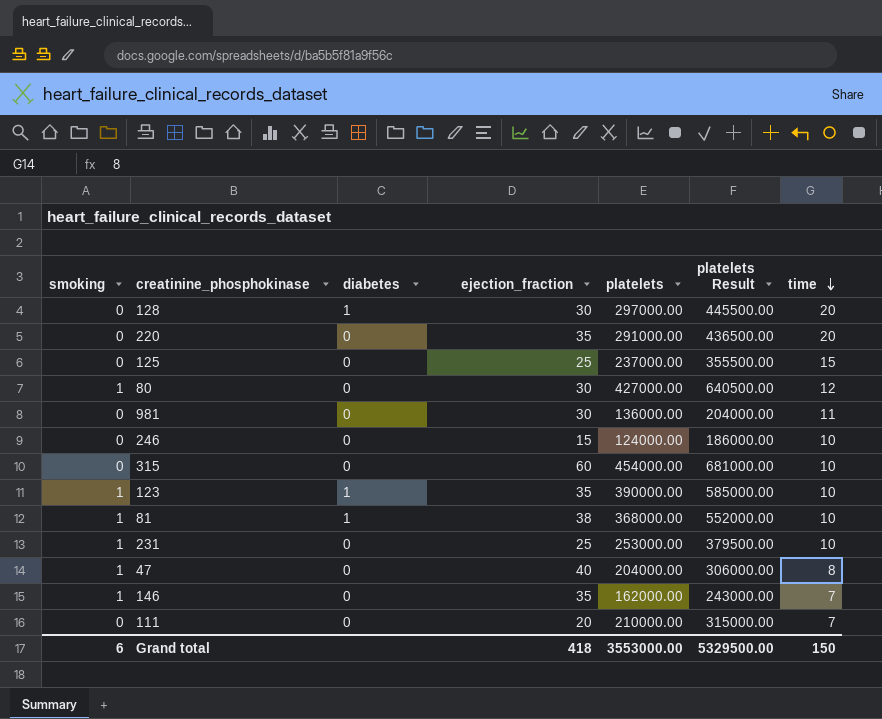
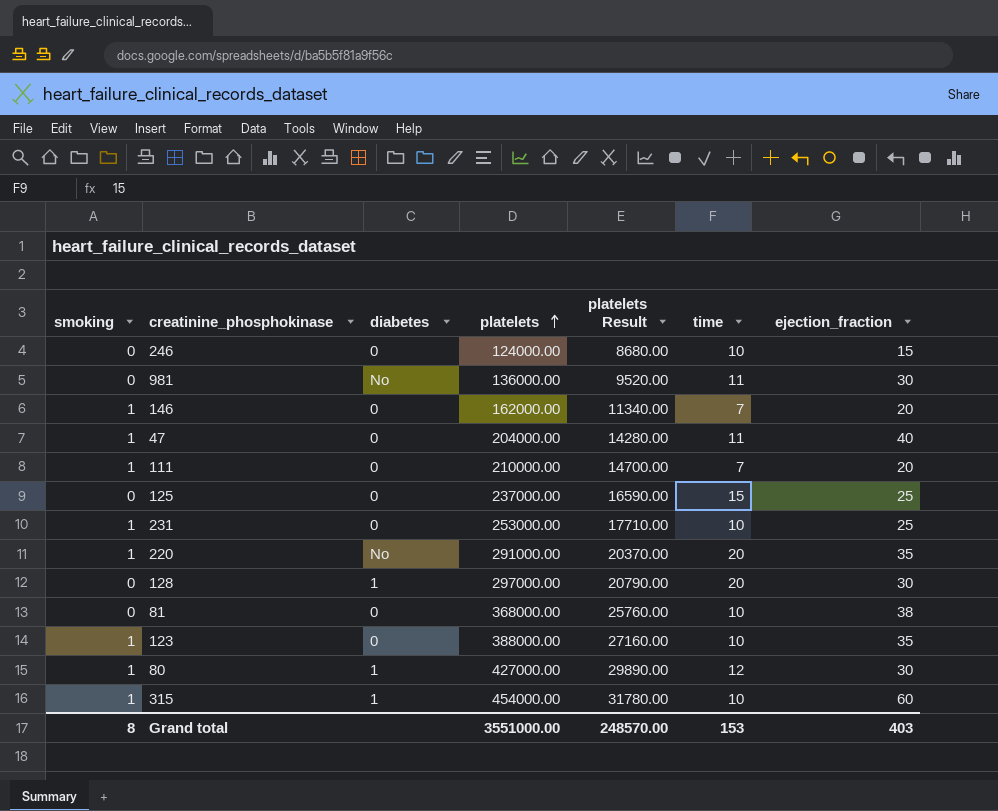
row order: time descending -> platelets ascending
column platelets Result | formula: [platelets] * 1.5 -> [platelets] * 0.07
column ejection_fraction | position: 4 -> 7
981 | diabetes: 0 -> No
146 | ejection_fraction: 35 -> 20
47 | time: 8 -> 11
111 | smoking: 0 -> 1
220 | smoking: 0 -> 1
220 | diabetes: 0 -> No
81 | smoking: 1 -> 0
81 | diabetes: 1 -> 0
123 | diabetes: 1 -> 0
123 | platelets: 390000.00 -> 388000.00
80 | diabetes: 0 -> 1
315 | smoking: 0 -> 1
315 | diabetes: 0 -> 1
Grand total | smoking: 6 -> 8
Grand total | platelets: 3553000.00 -> 3551000.00
Grand total | platelets Result: 5329500.00 -> 248570.00
Grand total | time: 150 -> 153
Grand total | ejection_fraction: 418 -> 403

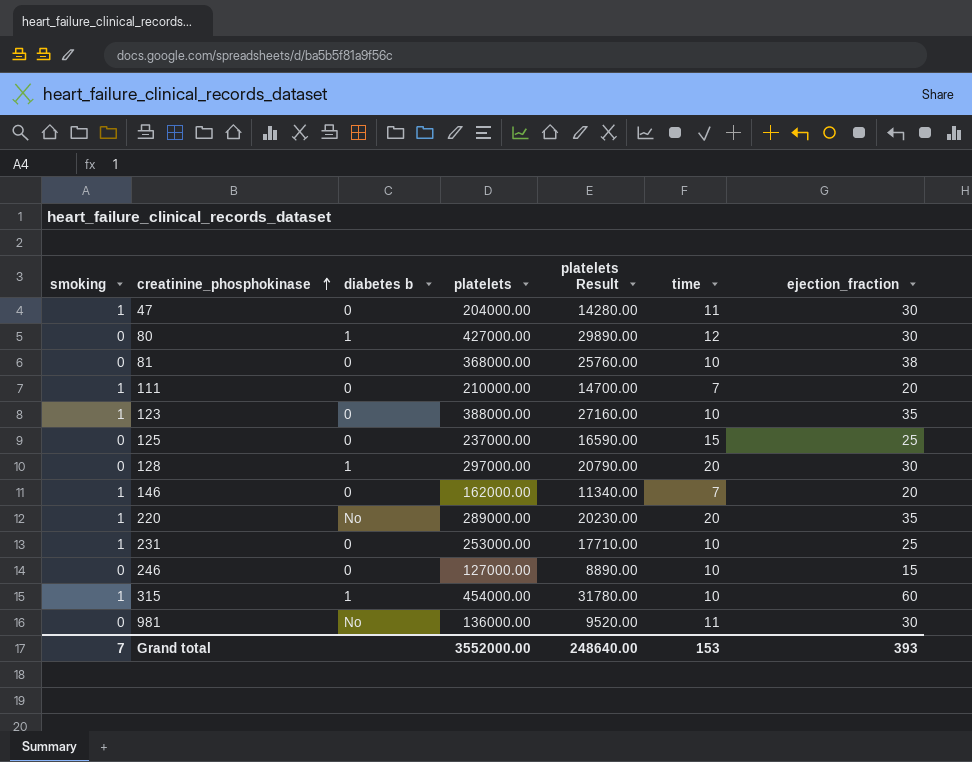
row order: platelets ascending -> creatinine_phosphokinase ascending
column name: diabetes -> diabetes b
47 | ejection_fraction: 40 -> 30
80 | smoking: 1 -> 0
220 | platelets: 291000.00 -> 289000.00
220 | platelets Result: 20370.00 -> 20230.00
246 | platelets: 124000.00 -> 127000.00
246 | platelets Result: 8680.00 -> 8890.00
Grand total | smoking: 8 -> 7
Grand total | platelets: 3551000.00 -> 3552000.00
Grand total | platelets Result: 248570.00 -> 248640.00
Grand total | ejection_fraction: 403 -> 393

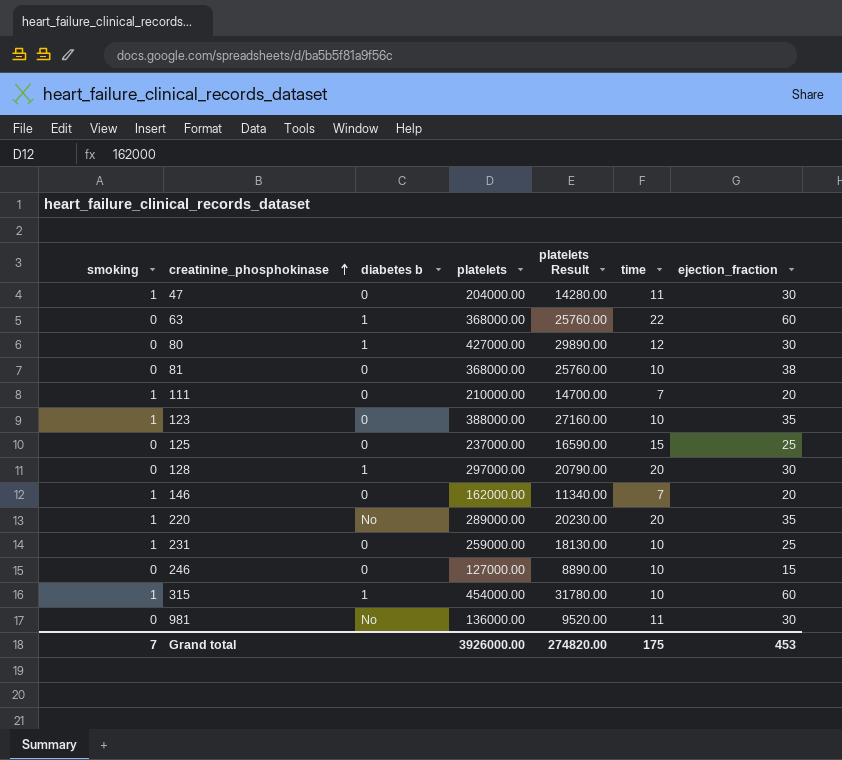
row 63: none -> 0 | 1 | 368000.00 | 25760.00 | 22 | 60
231 | platelets: 253000.00 -> 259000.00
231 | platelets Result: 17710.00 -> 18130.00
Grand total | platelets: 3552000.00 -> 3926000.00
Grand total | platelets Result: 248640.00 -> 274820.00
Grand total | time: 153 -> 175
Grand total | ejection_fraction: 393 -> 453

